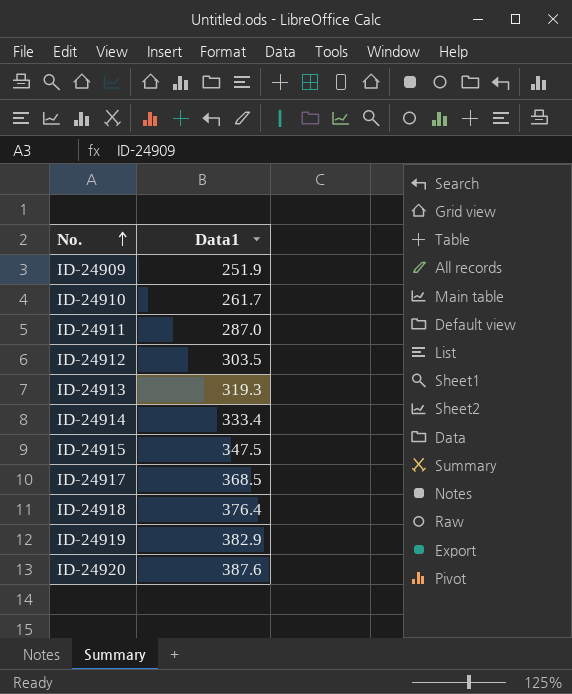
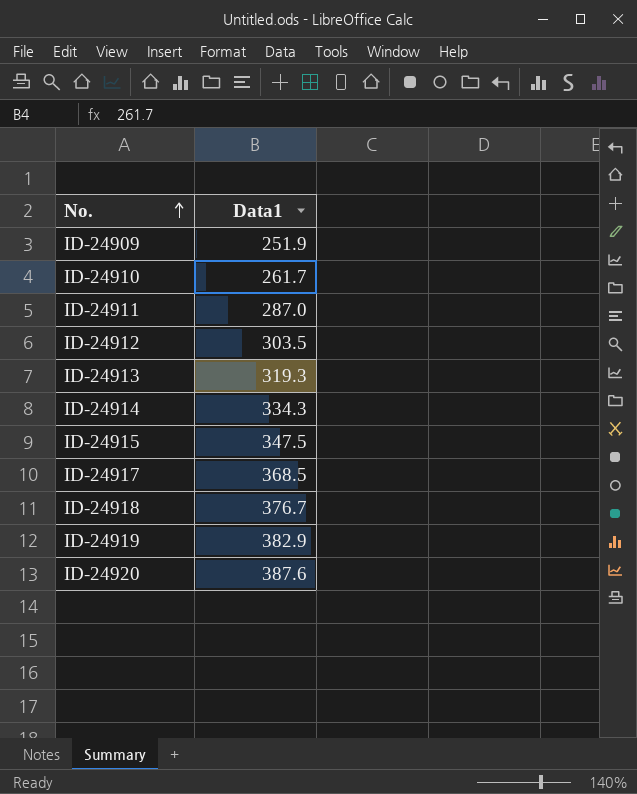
ID-24914 | Data1: 333.4 -> 334.3
ID-24918 | Data1: 376.4 -> 376.7

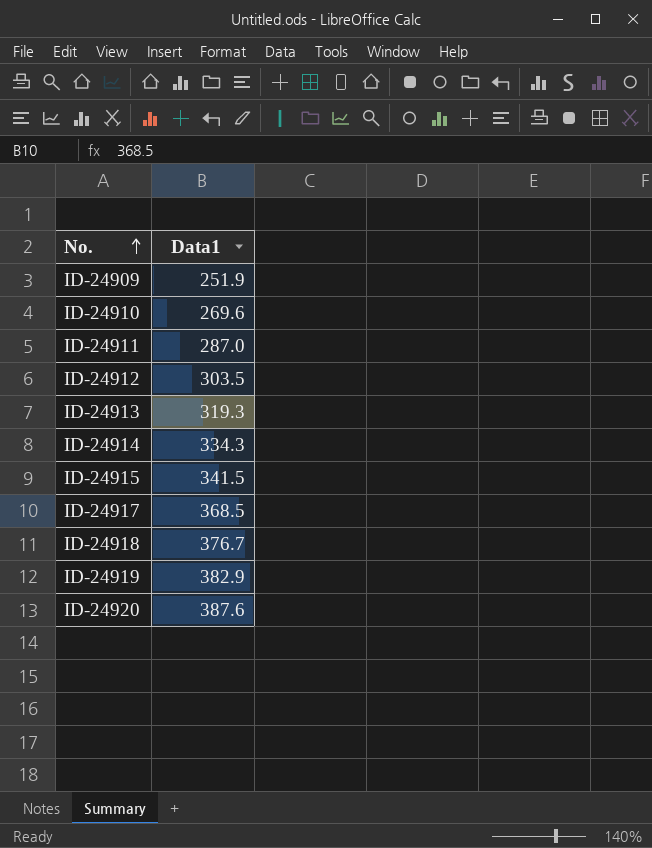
ID-24910 | Data1: 261.7 -> 269.6
ID-24915 | Data1: 347.5 -> 341.5

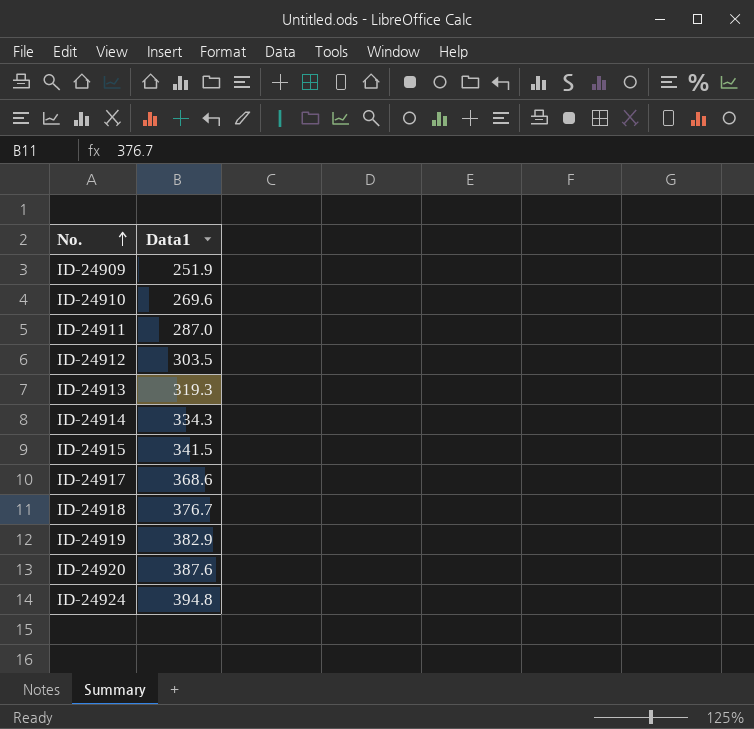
ID-24917 | Data1: 368.5 -> 368.6
row ID-24924: none -> 394.8

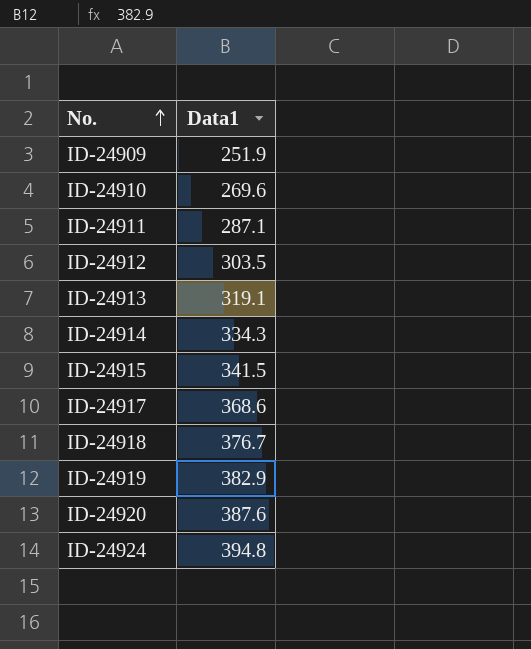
ID-24911 | Data1: 287.0 -> 287.1
ID-24913 | Data1: 319.3 -> 319.1

